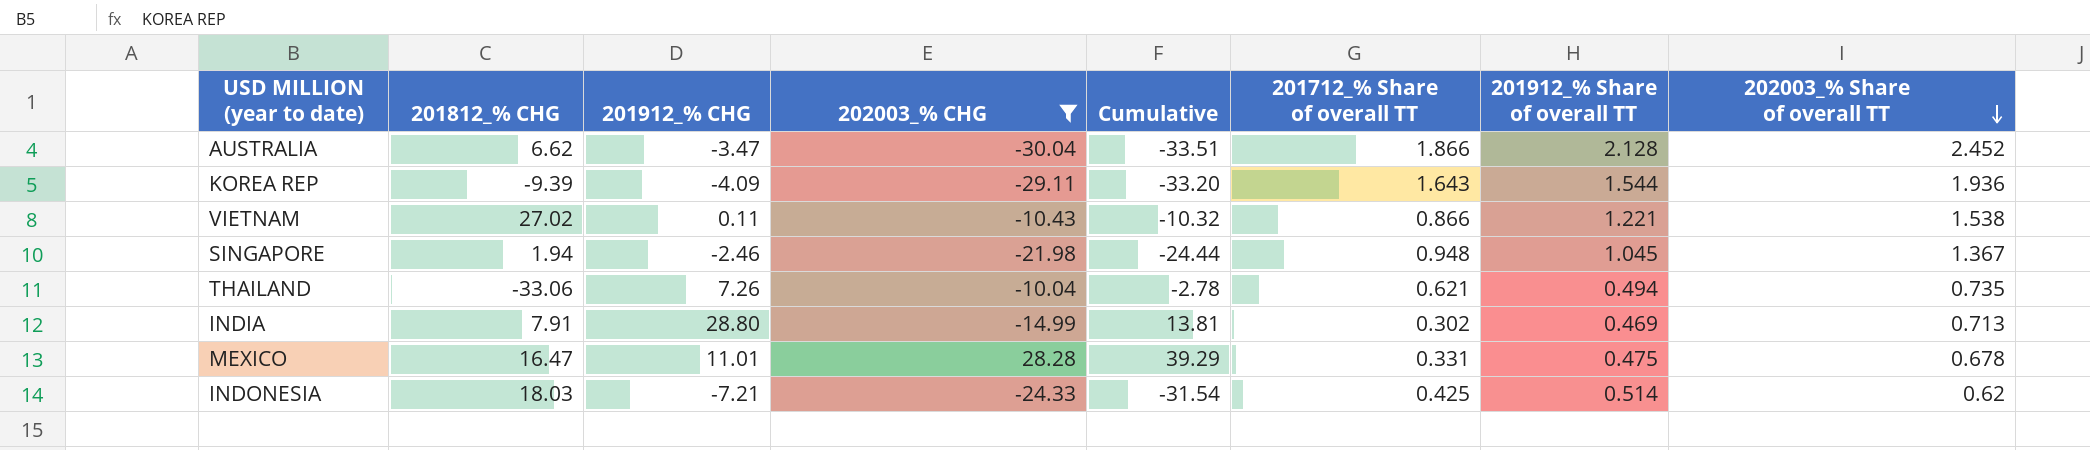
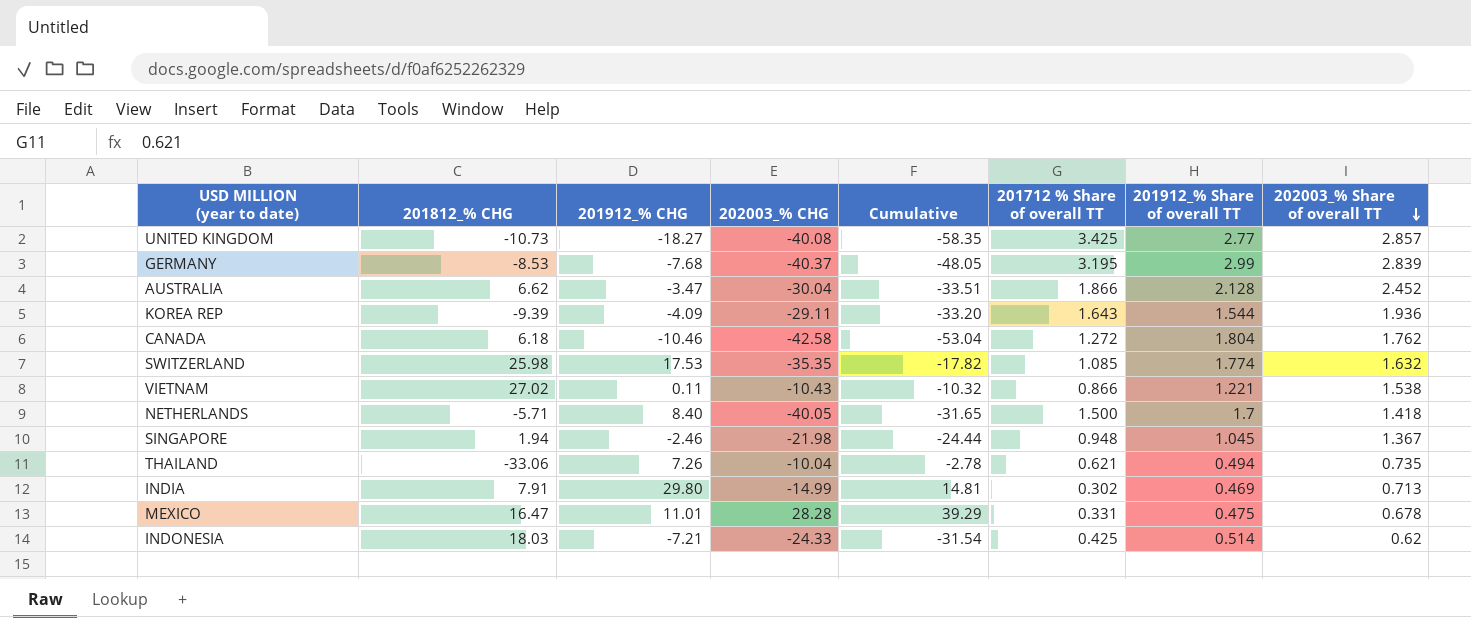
filter: 202003_% CHG >= -30.04 -> none
column name: 201712_% Share of overall TT -> 201712 % Share of overall TT
INDIA | 201912_% CHG: 28.80 -> 29.80
INDIA | Cumulative: 13.81 -> 14.81

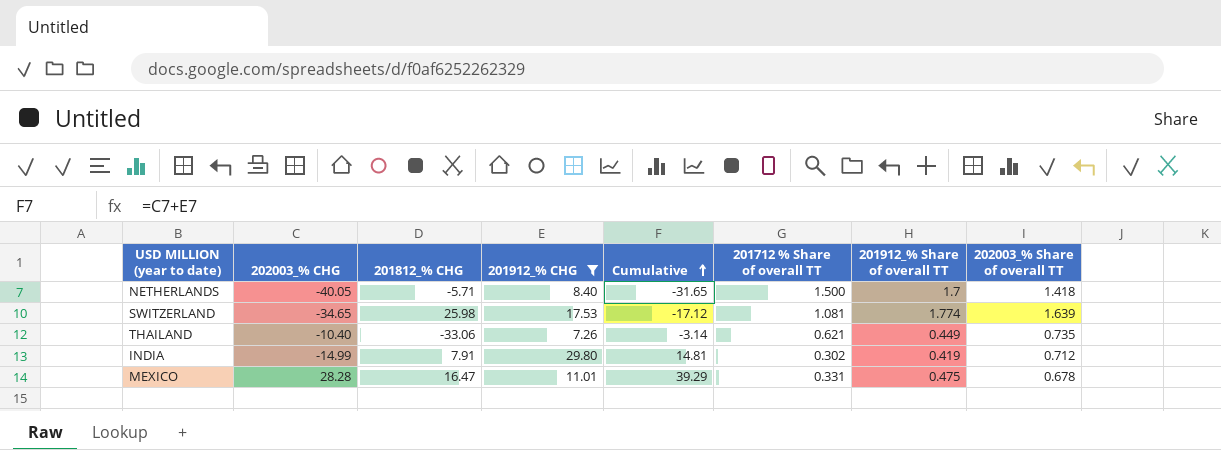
filter: none -> 201912_% CHG >= 7.26
row order: 202003_% Share of overall TT descending -> Cumulative ascending
column 202003_% CHG | position: 4 -> 2
SWITZERLAND | 202003_% CHG: -35.35 -> -34.65
SWITZERLAND | Cumulative: -17.82 -> -17.12
SWITZERLAND | 201712 % Share of overall TT: 1.085 -> 1.081
SWITZERLAND | 202003_% Share of overall TT: 1.632 -> 1.639
THAILAND | 202003_% CHG: -10.04 -> -10.40
THAILAND | Cumulative: -2.78 -> -3.14
THAILAND | 201912_% Share of overall TT: 0.494 -> 0.449
INDIA | 201912_% Share of overall TT: 0.469 -> 0.419
INDIA | 202003_% Share of overall TT: 0.713 -> 0.712

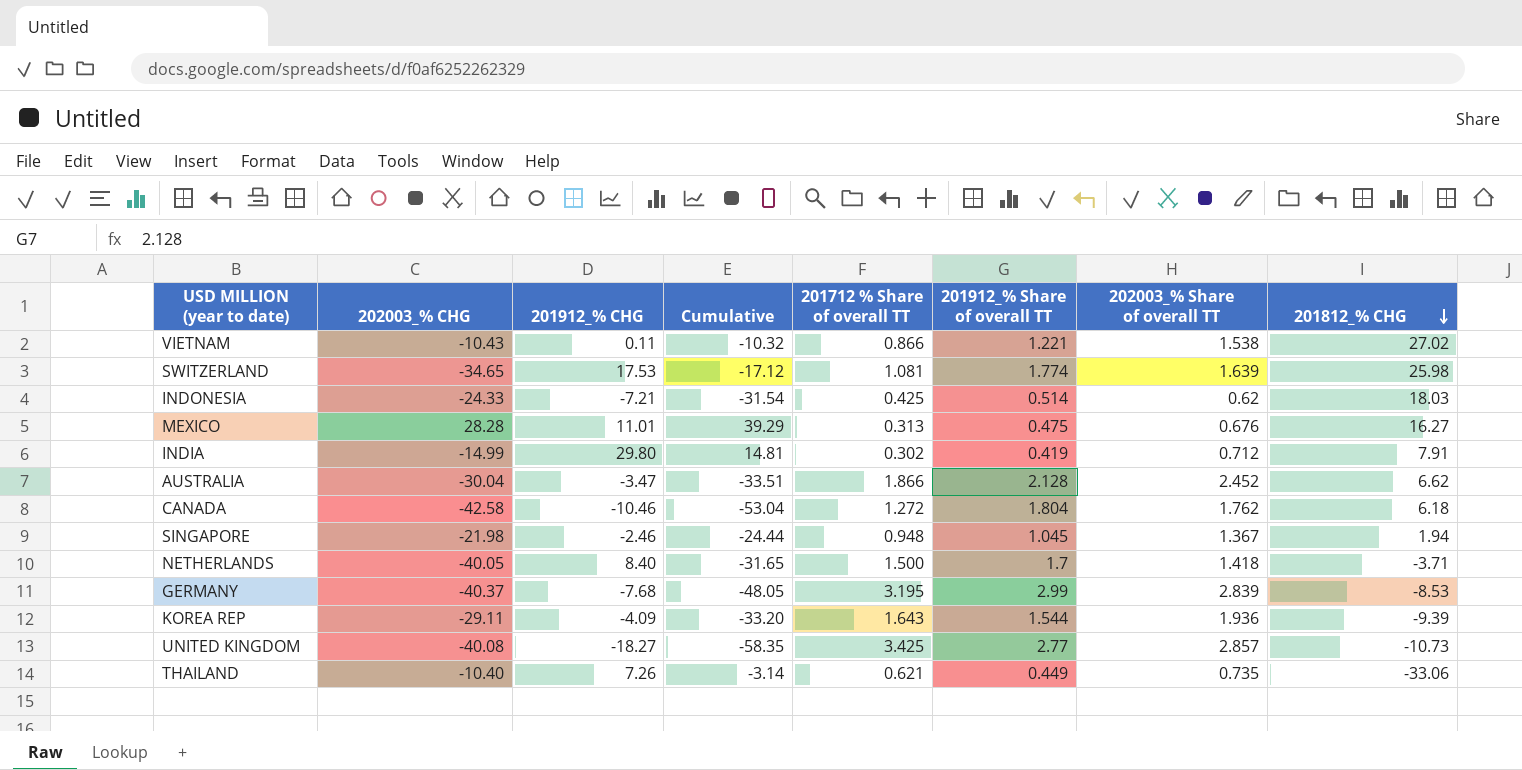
filter: 201912_% CHG >= 7.26 -> none
row order: Cumulative ascending -> 201812_% CHG descending
column 201812_% CHG | position: 3 -> 8
MEXICO | 201712 % Share of overall TT: 0.331 -> 0.313
MEXICO | 202003_% Share of overall TT: 0.678 -> 0.676
MEXICO | 201812_% CHG: 16.47 -> 16.27
NETHERLANDS | 201812_% CHG: -5.71 -> -3.71

